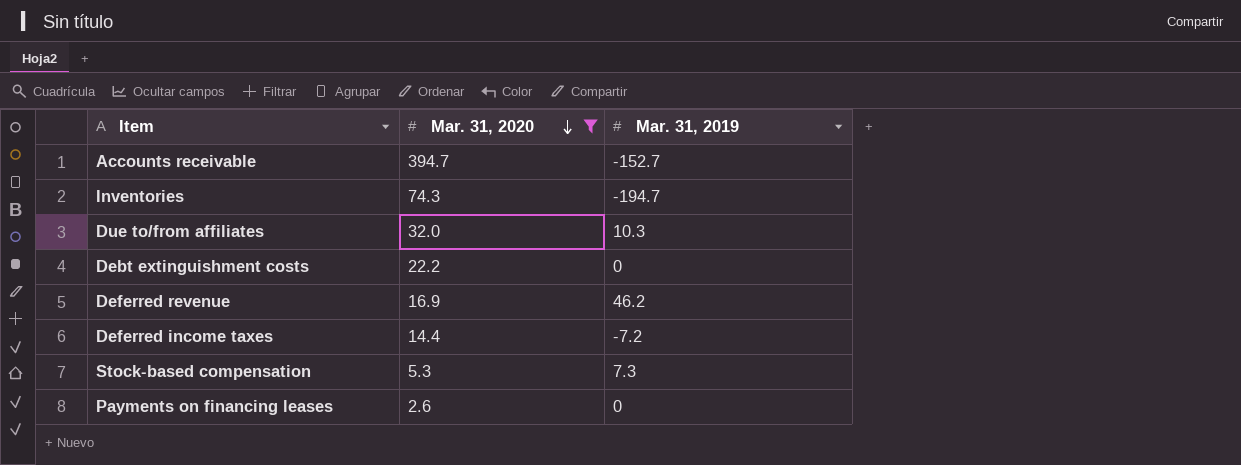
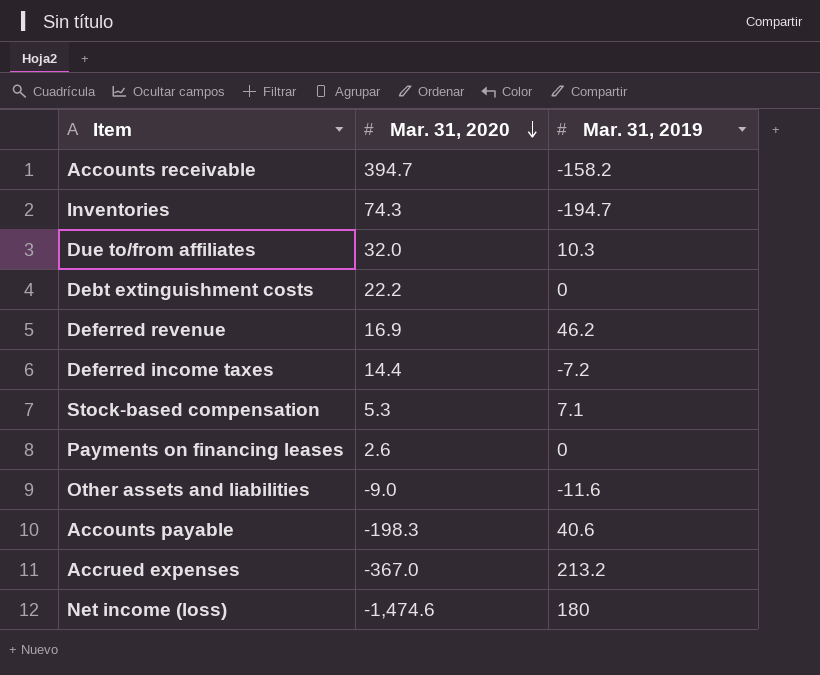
filter: Mar. 31, 2020 >= 2.6 -> none
Accounts receivable | Mar. 31, 2019: -152.7 -> -158.2
Stock-based compensation | Mar. 31, 2019: 7.3 -> 7.1

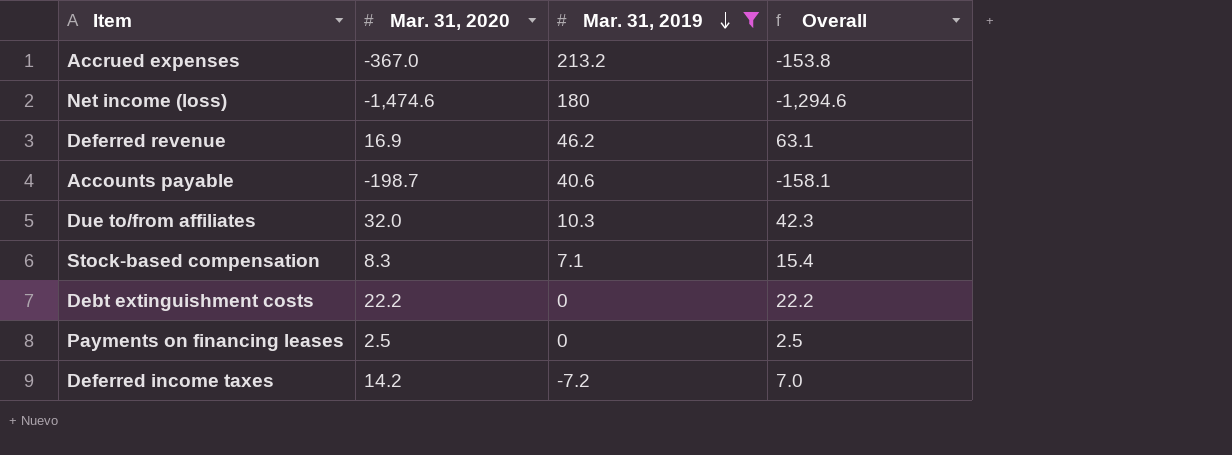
filter: none -> Mar. 31, 2019 >= -7.2
row order: Mar. 31, 2020 descending -> Mar. 31, 2019 descending
column Overall | formula: none -> [Mar. 31, 2020] + [Mar. 31, 2019]
Accounts payable | Mar. 31, 2020: -198.3 -> -198.7
Stock-based compensation | Mar. 31, 2020: 5.3 -> 8.3
Payments on financing leases | Mar. 31, 2020: 2.6 -> 2.5
Deferred income taxes | Mar. 31, 2020: 14.4 -> 14.2

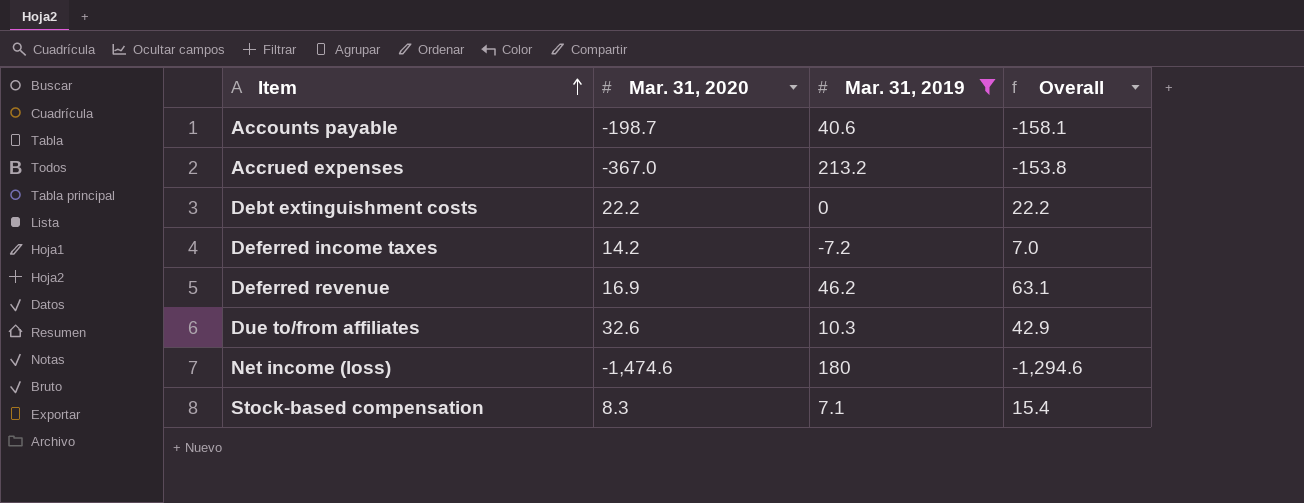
row order: Mar. 31, 2019 descending -> Item ascending
row Payments on financing leases: 2.5 | 0 | 2.5 -> none
Due to/from affiliates | Mar. 31, 2020: 32.0 -> 32.6
Due to/from affiliates | Overall: 42.3 -> 42.9

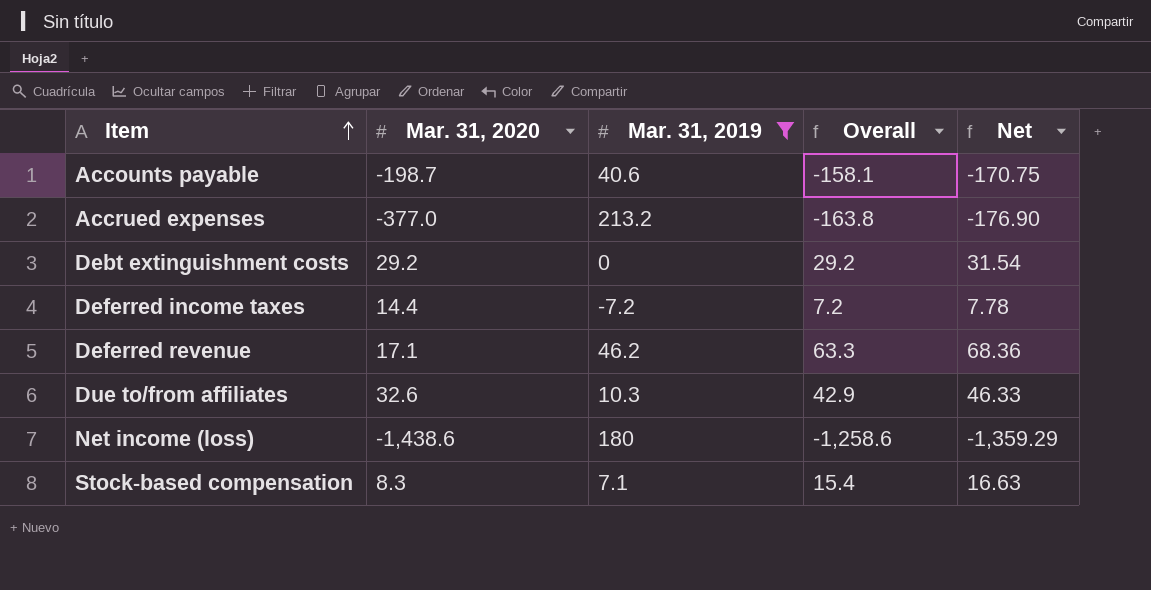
column Net | formula: none -> [Overall] * 1.08
Accrued expenses | Mar. 31, 2020: -367.0 -> -377.0
Accrued expenses | Overall: -153.8 -> -163.8
Debt extinguishment costs | Mar. 31, 2020: 22.2 -> 29.2
Debt extinguishment costs | Overall: 22.2 -> 29.2
Deferred income taxes | Mar. 31, 2020: 14.2 -> 14.4
Deferred income taxes | Overall: 7.0 -> 7.2
Deferred revenue | Mar. 31, 2020: 16.9 -> 17.1
Deferred revenue | Overall: 63.1 -> 63.3
Net income (loss) | Mar. 31, 2020: -1,474.6 -> -1,438.6
Net income (loss) | Overall: -1,294.6 -> -1,258.6

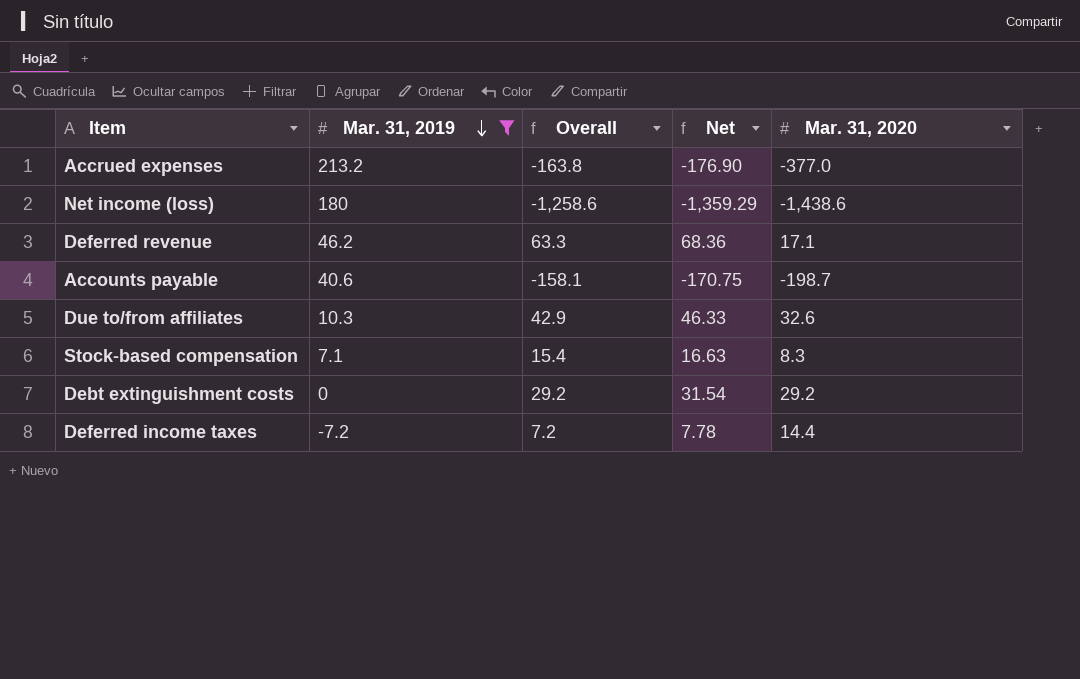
row order: Item ascending -> Mar. 31, 2019 descending
column Mar. 31, 2020 | position: 2 -> 5

